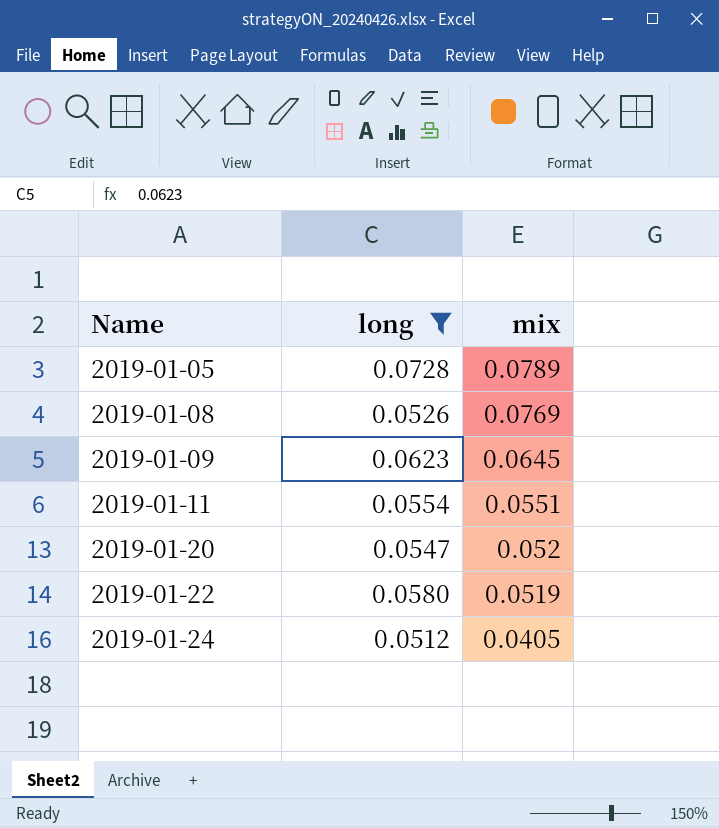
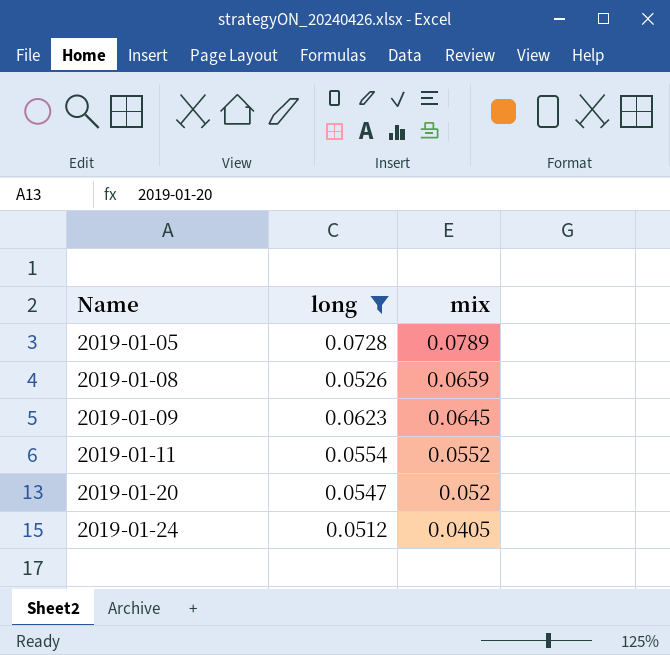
row 2019-01-22: 0.0580 | 0.0519 -> none
2019-01-08 | mix: 0.0769 -> 0.0659
2019-01-11 | mix: 0.0551 -> 0.0552

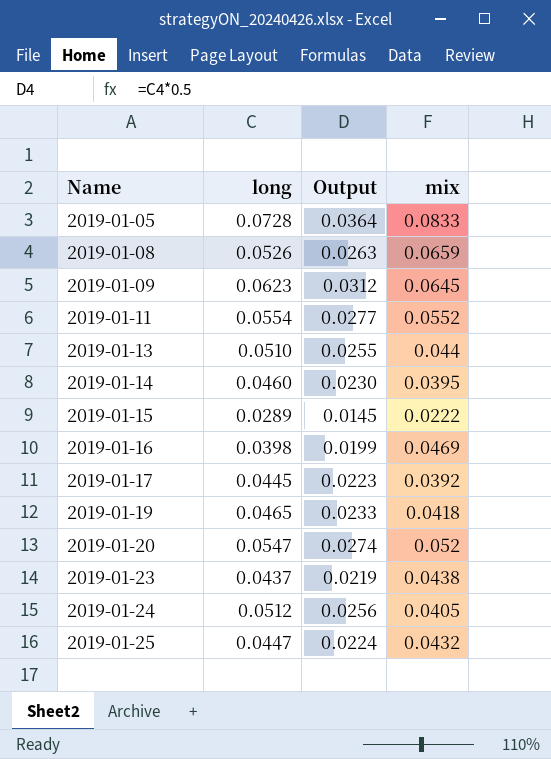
filter: long >= 0.0512 -> none
column Output | formula: none -> [long] * 0.5
2019-01-05 | mix: 0.0789 -> 0.0833

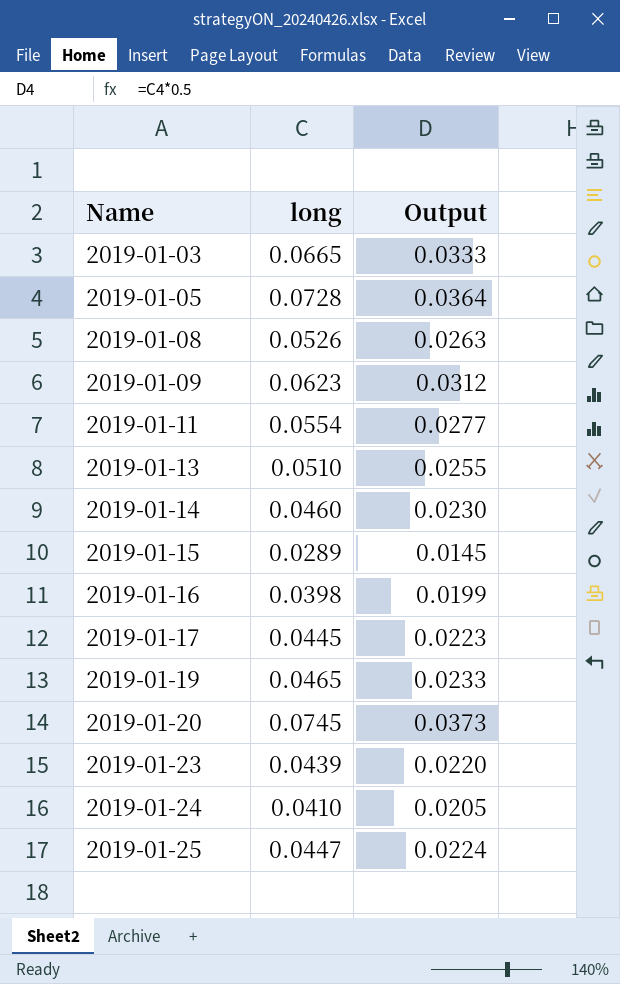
column mix | position: 4 -> none
row 2019-01-03: none -> 0.0665 | 0.0333
2019-01-20 | long: 0.0547 -> 0.0745
2019-01-20 | Output: 0.0274 -> 0.0373
2019-01-23 | long: 0.0437 -> 0.0439
2019-01-23 | Output: 0.0219 -> 0.0220
2019-01-24 | long: 0.0512 -> 0.0410
2019-01-24 | Output: 0.0256 -> 0.0205

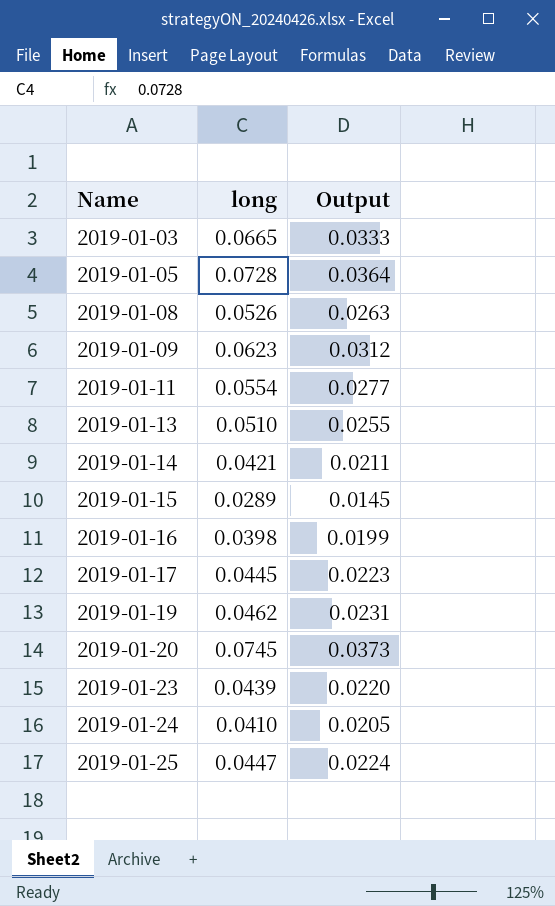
2019-01-14 | long: 0.0460 -> 0.0421
2019-01-14 | Output: 0.0230 -> 0.0211
2019-01-19 | long: 0.0465 -> 0.0462
2019-01-19 | Output: 0.0233 -> 0.0231

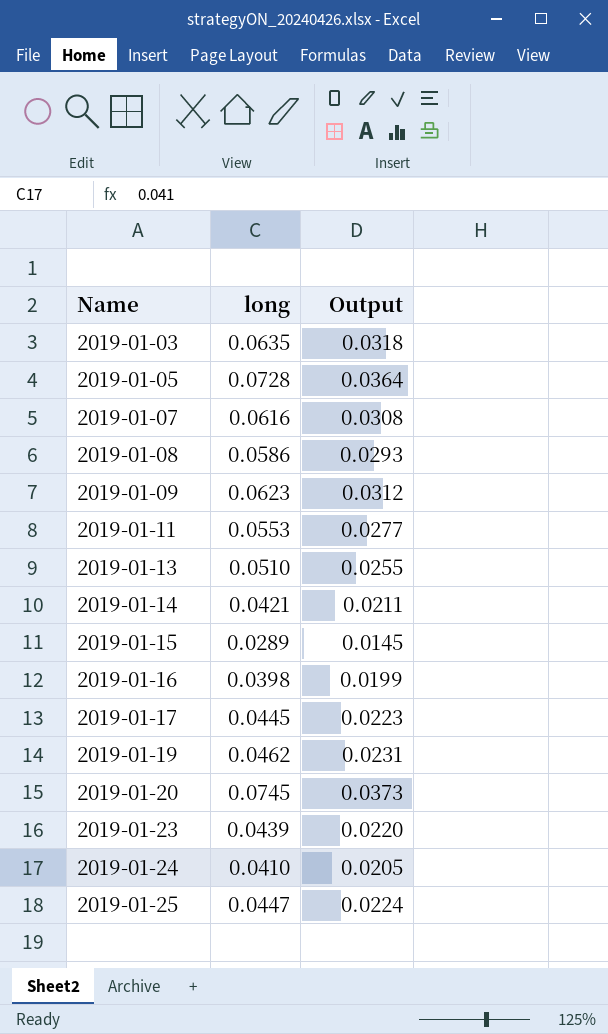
2019-01-03 | long: 0.0665 -> 0.0635
2019-01-03 | Output: 0.0333 -> 0.0318
row 2019-01-07: none -> 0.0616 | 0.0308
2019-01-08 | long: 0.0526 -> 0.0586
2019-01-08 | Output: 0.0263 -> 0.0293
2019-01-11 | long: 0.0554 -> 0.0553

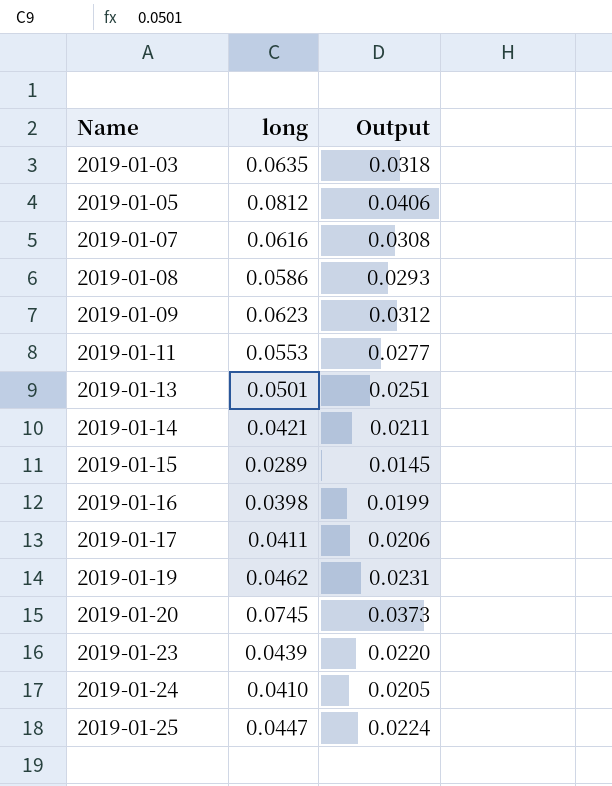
2019-01-05 | long: 0.0728 -> 0.0812
2019-01-05 | Output: 0.0364 -> 0.0406
2019-01-13 | long: 0.0510 -> 0.0501
2019-01-13 | Output: 0.0255 -> 0.0251
2019-01-17 | long: 0.0445 -> 0.0411
2019-01-17 | Output: 0.0223 -> 0.0206

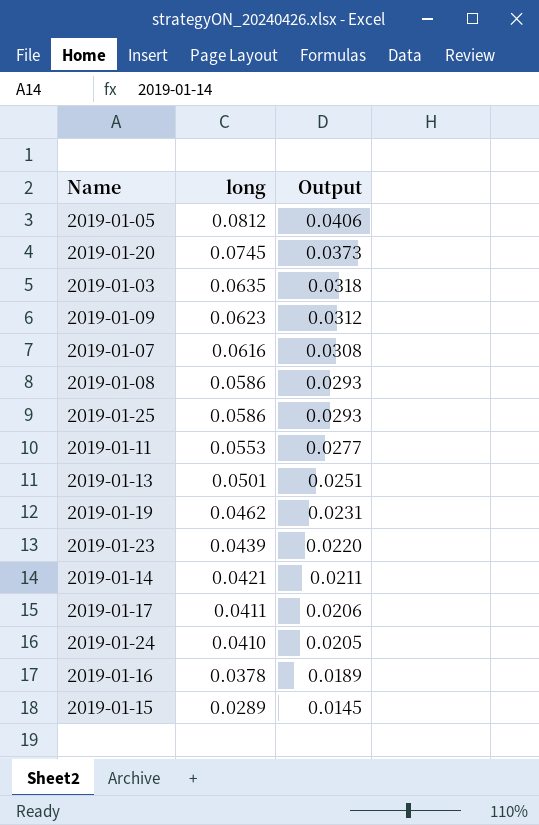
row order: Name ascending -> long descending
2019-01-25 | long: 0.0447 -> 0.0586
2019-01-25 | Output: 0.0224 -> 0.0293
2019-01-16 | long: 0.0398 -> 0.0378
2019-01-16 | Output: 0.0199 -> 0.0189

